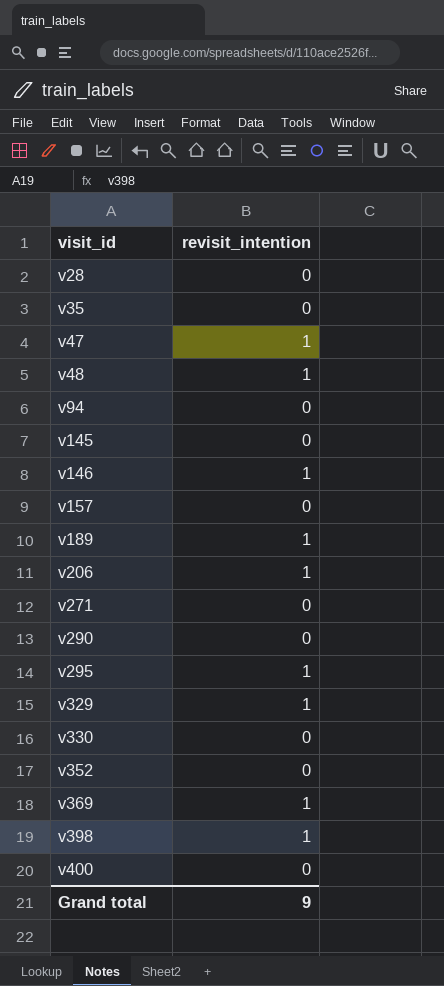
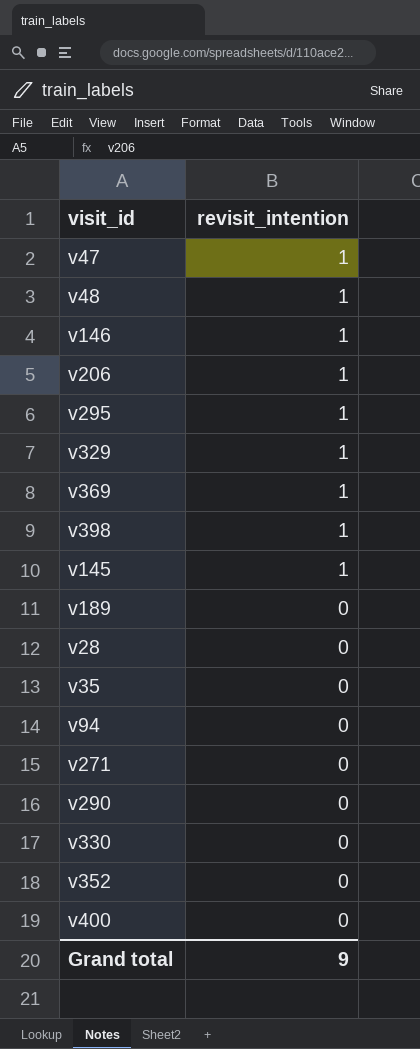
row order: visit_id ascending -> revisit_intention descending
row v157: 0 -> none
v145 | revisit_intention: 0 -> 1
v189 | revisit_intention: 1 -> 0

